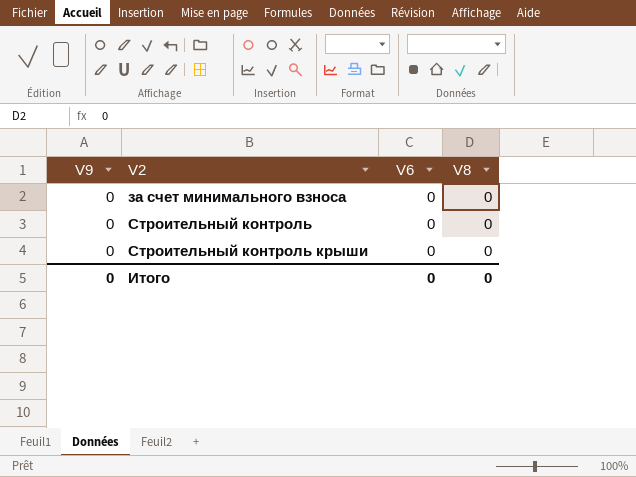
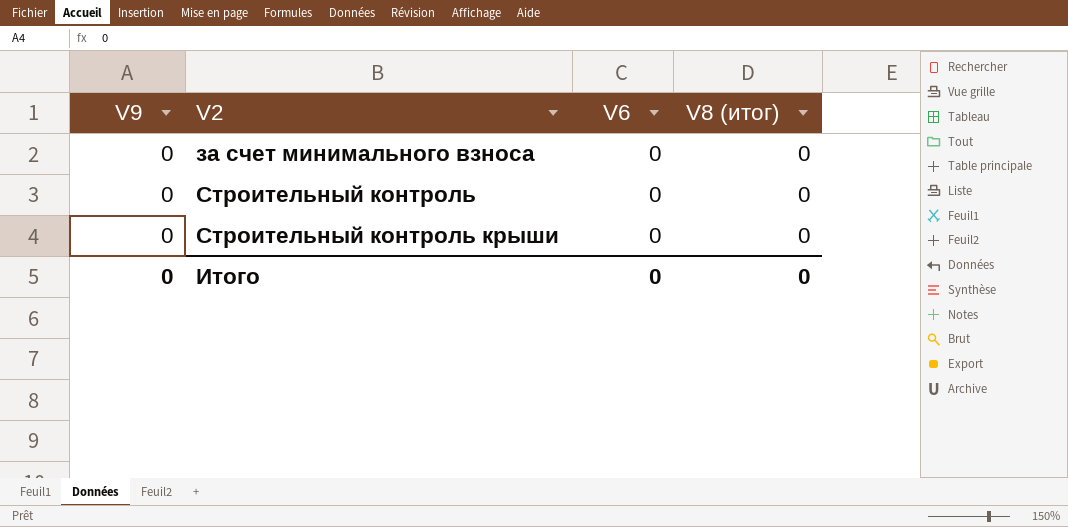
column name: V8 -> V8 (итог)

